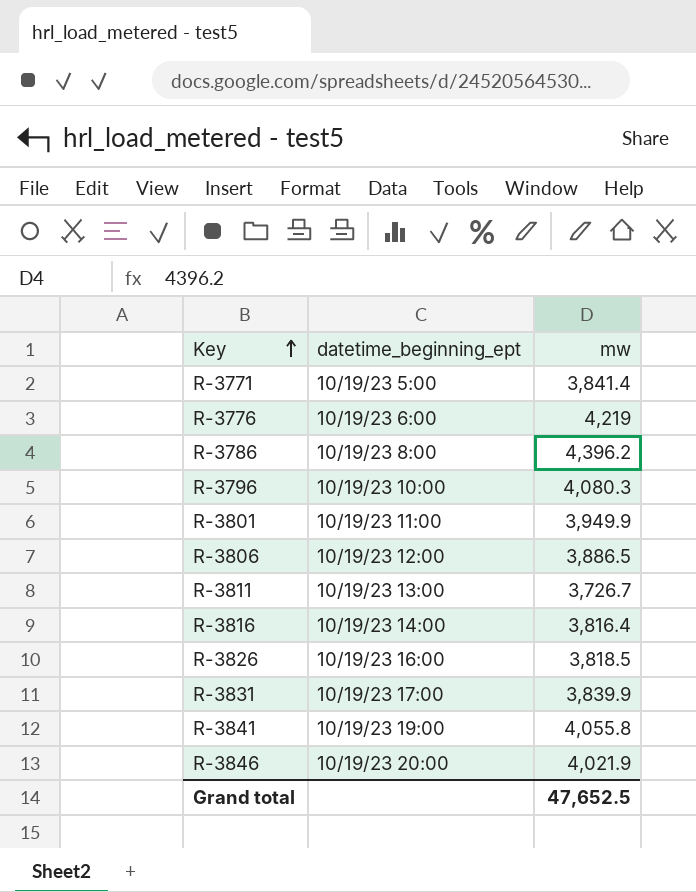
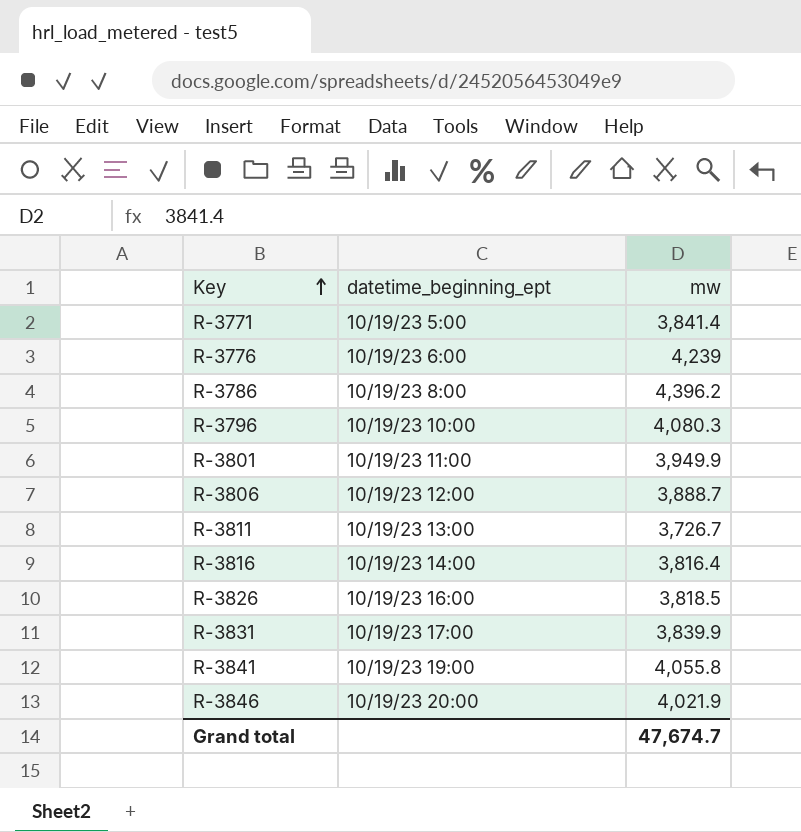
R-3776 | mw: 4,219 -> 4,239
R-3806 | mw: 3,886.5 -> 3,888.7
Grand total | mw: 47,652.5 -> 47,674.7

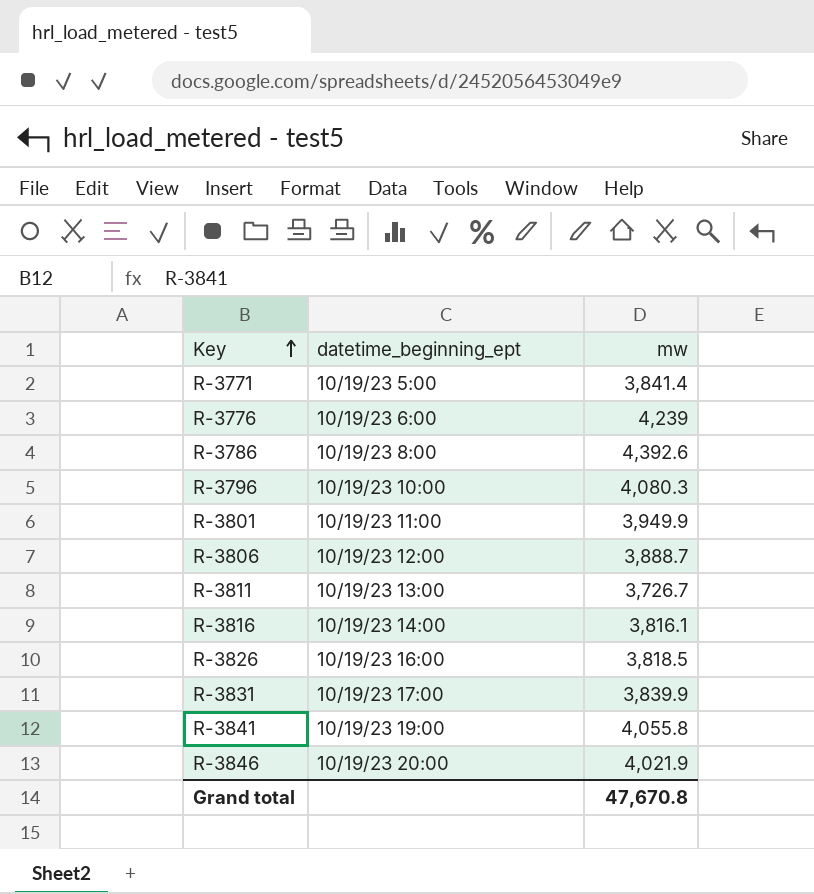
R-3786 | mw: 4,396.2 -> 4,392.6
R-3816 | mw: 3,816.4 -> 3,816.1
Grand total | mw: 47,674.7 -> 47,670.8

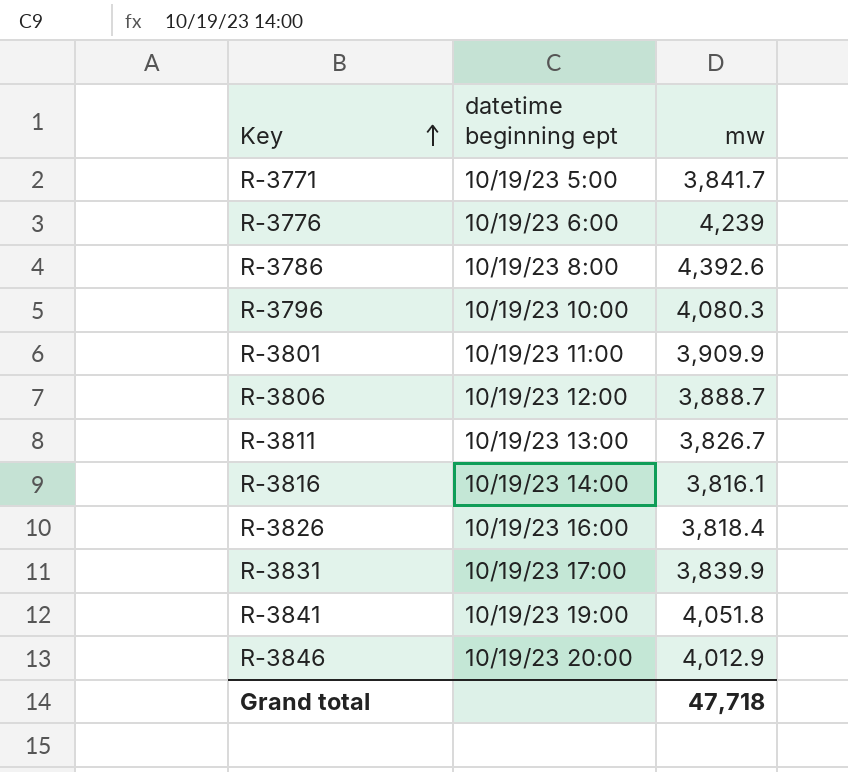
column name: datetime_beginning_ept -> datetime beginning ept
R-3771 | mw: 3,841.4 -> 3,841.7
R-3801 | mw: 3,949.9 -> 3,909.9
R-3811 | mw: 3,726.7 -> 3,826.7
R-3826 | mw: 3,818.5 -> 3,818.4
R-3841 | mw: 4,055.8 -> 4,051.8
R-3846 | mw: 4,021.9 -> 4,012.9
Grand total | mw: 47,670.8 -> 47,718

